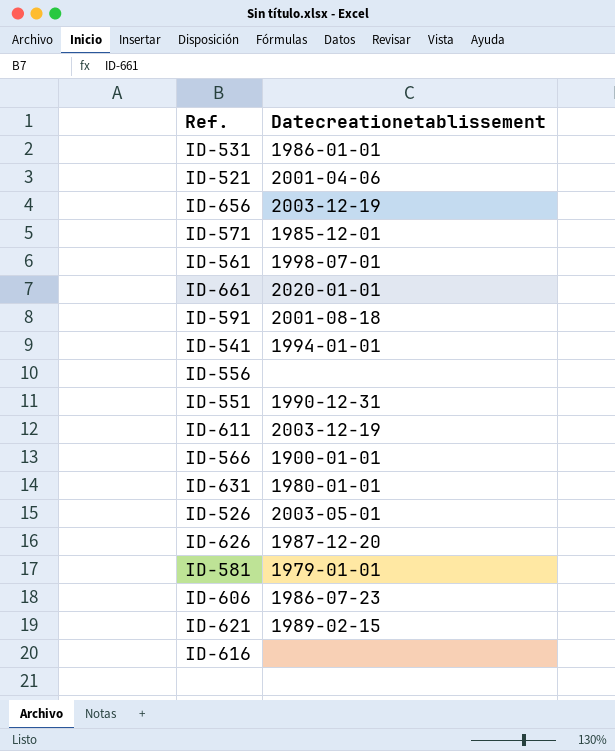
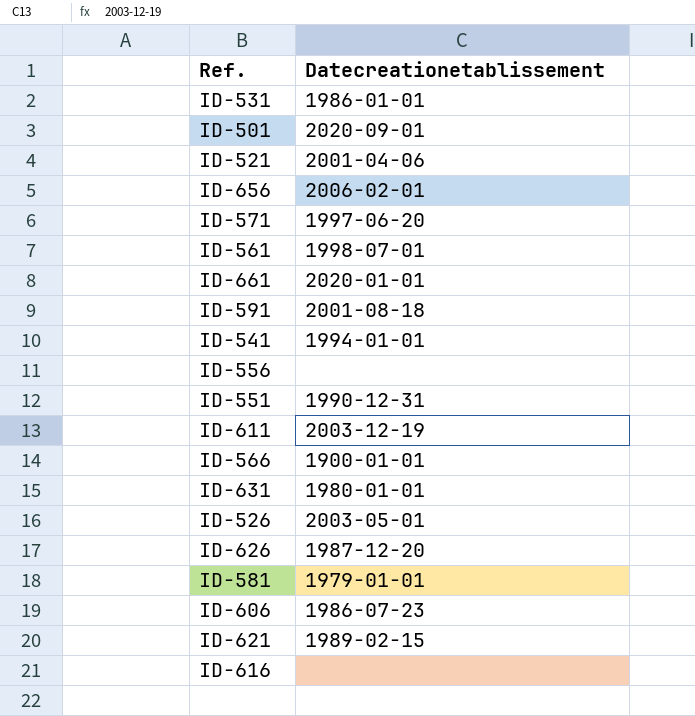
row ID-501: none -> 2020-09-01
ID-656 | Datecreationetablissement: 2003-12-19 -> 2006-02-01
ID-571 | Datecreationetablissement: 1985-12-01 -> 1997-06-20

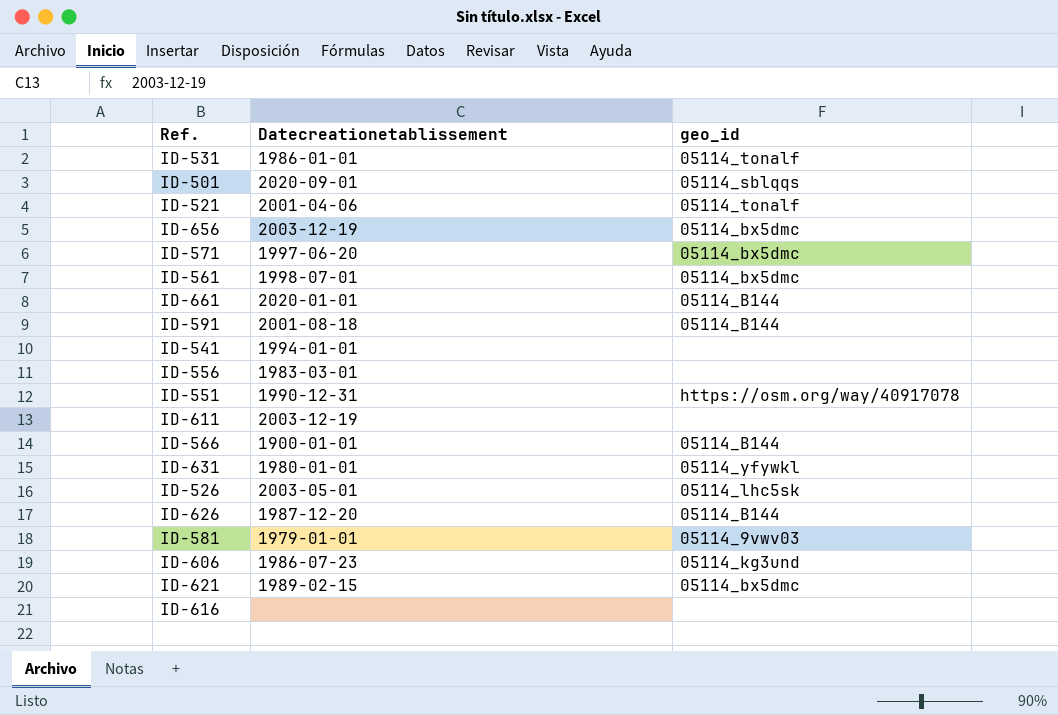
column geo_id | position: none -> 3
ID-656 | Datecreationetablissement: 2006-02-01 -> 2003-12-19
ID-556 | Datecreationetablissement: none -> 1983-03-01

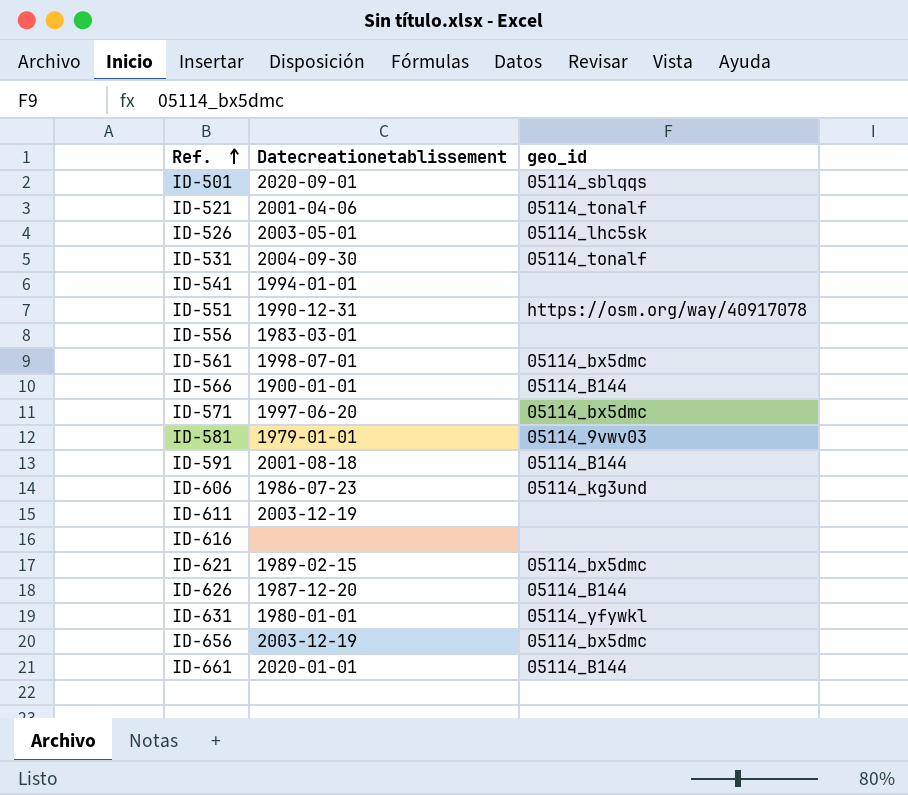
row order: none -> Ref. ascending
ID-531 | Datecreationetablissement: 1986-01-01 -> 2004-09-30

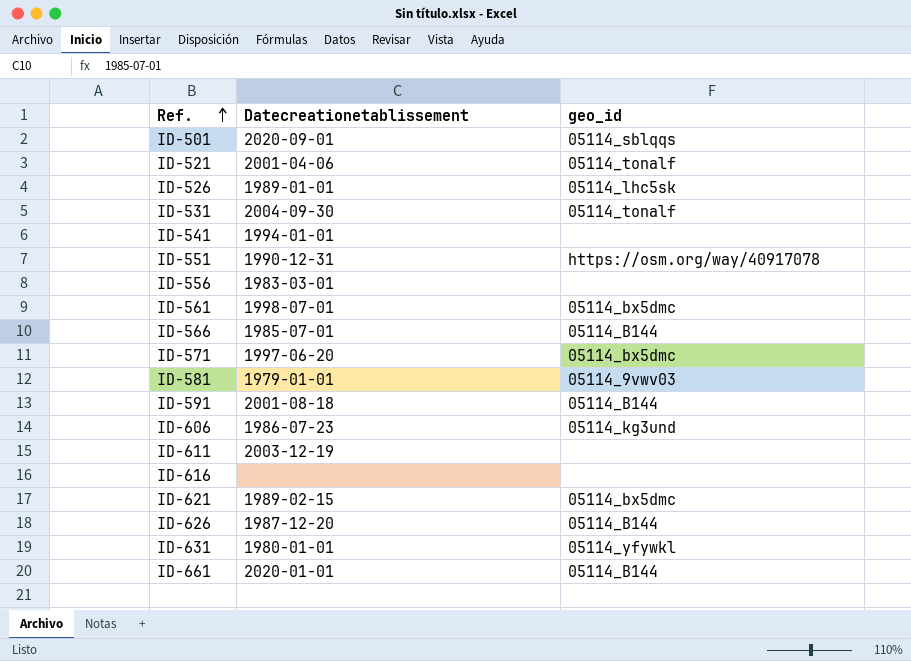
row ID-656: 2003-12-19 | 05114_bx5dmc -> none
ID-526 | Datecreationetablissement: 2003-05-01 -> 1989-01-01
ID-566 | Datecreationetablissement: 1900-01-01 -> 1985-07-01

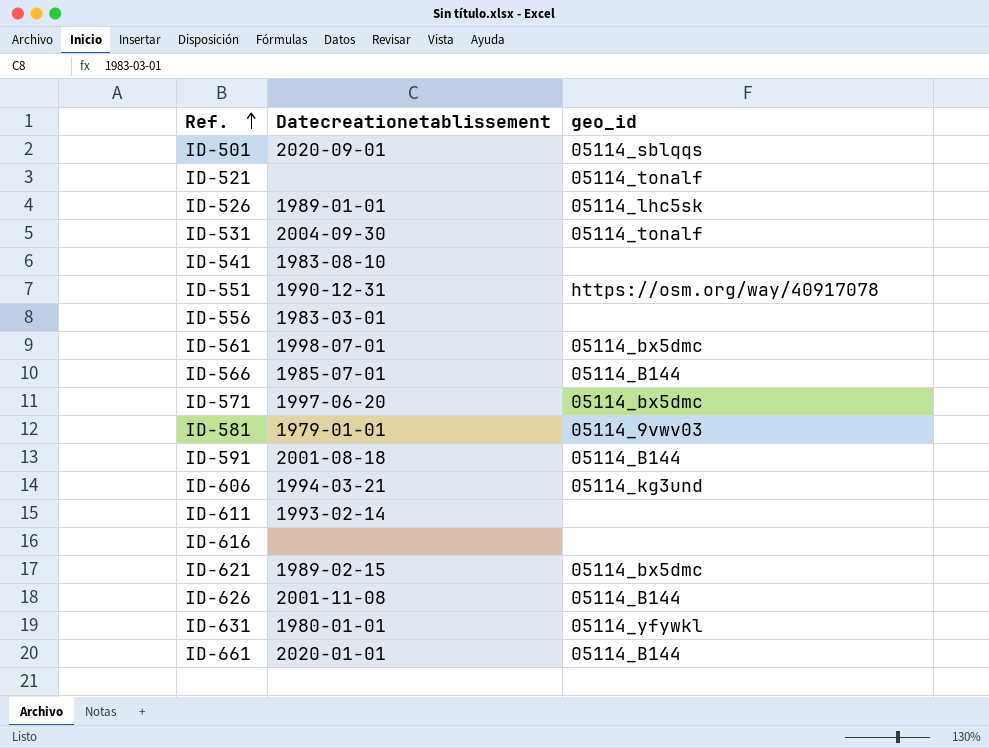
ID-521 | Datecreationetablissement: 2001-04-06 -> none
ID-541 | Datecreationetablissement: 1994-01-01 -> 1983-08-10
ID-606 | Datecreationetablissement: 1986-07-23 -> 1994-03-21
ID-611 | Datecreationetablissement: 2003-12-19 -> 1993-02-14
ID-626 | Datecreationetablissement: 1987-12-20 -> 2001-11-08

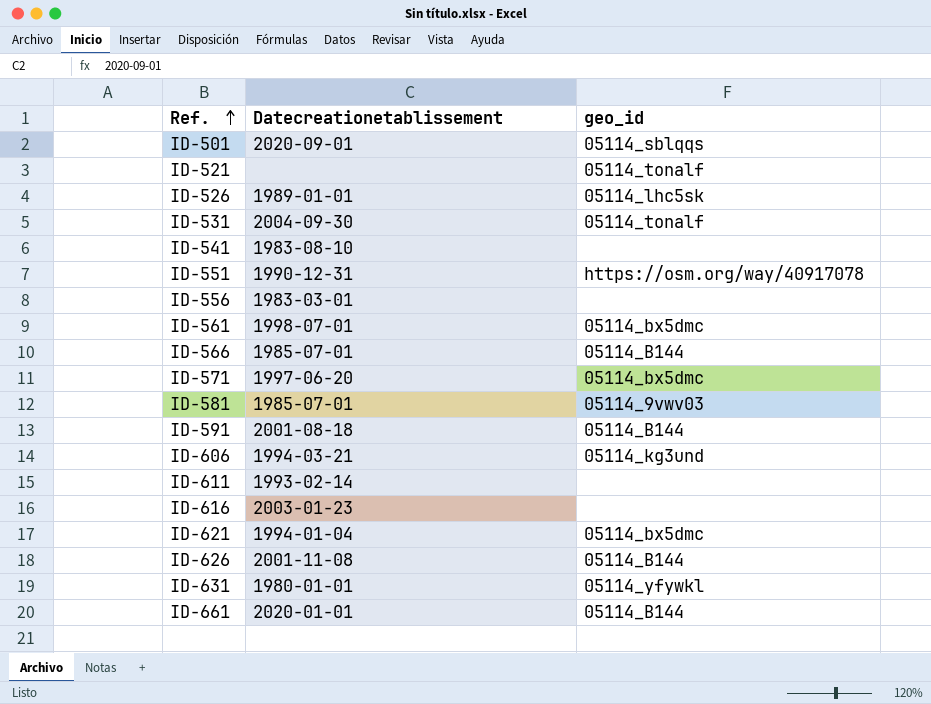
ID-581 | Datecreationetablissement: 1979-01-01 -> 1985-07-01
ID-616 | Datecreationetablissement: none -> 2003-01-23
ID-621 | Datecreationetablissement: 1989-02-15 -> 1994-01-04

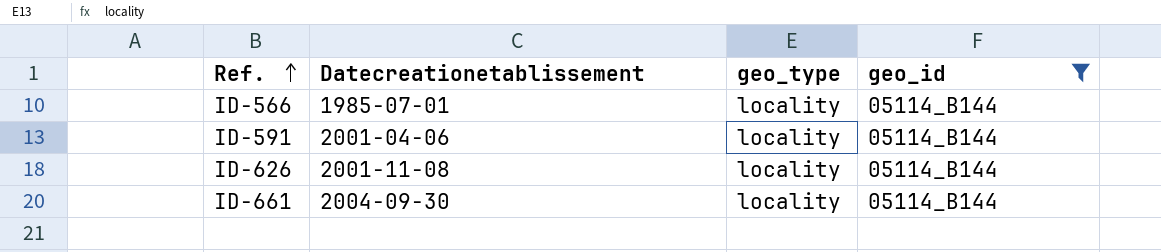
filter: none -> geo_id = 05114_B144
column geo_type | position: none -> 3
ID-591 | Datecreationetablissement: 2001-08-18 -> 2001-04-06
ID-661 | Datecreationetablissement: 2020-01-01 -> 2004-09-30

